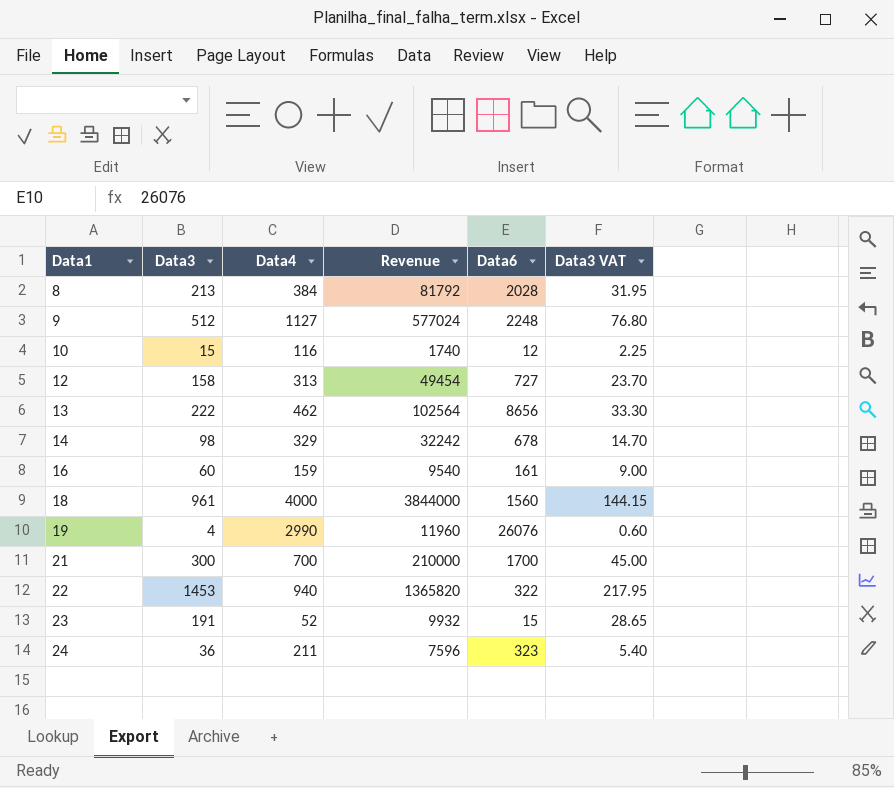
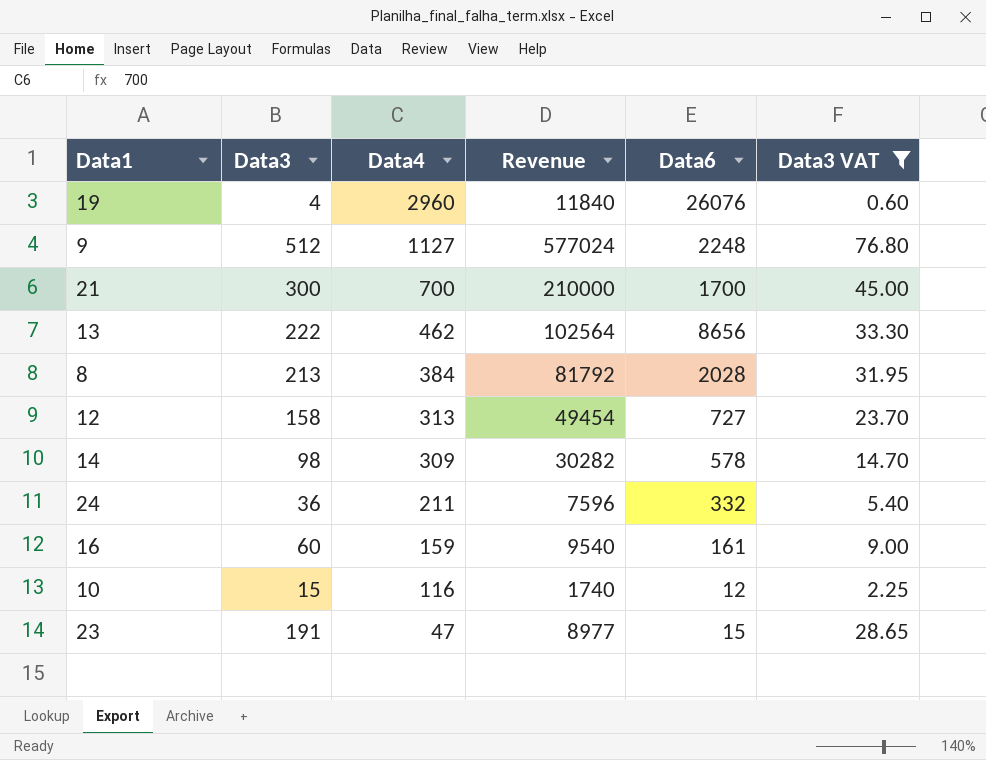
filter: none -> Data3 VAT <= 76.80
row order: Data1 ascending -> Data4 descending
19 | Data4: 2990 -> 2960
19 | Revenue: 11960 -> 11840
14 | Data4: 329 -> 309
14 | Revenue: 32242 -> 30282
14 | Data6: 678 -> 578
24 | Data6: 323 -> 332
23 | Data4: 52 -> 47
23 | Revenue: 9932 -> 8977

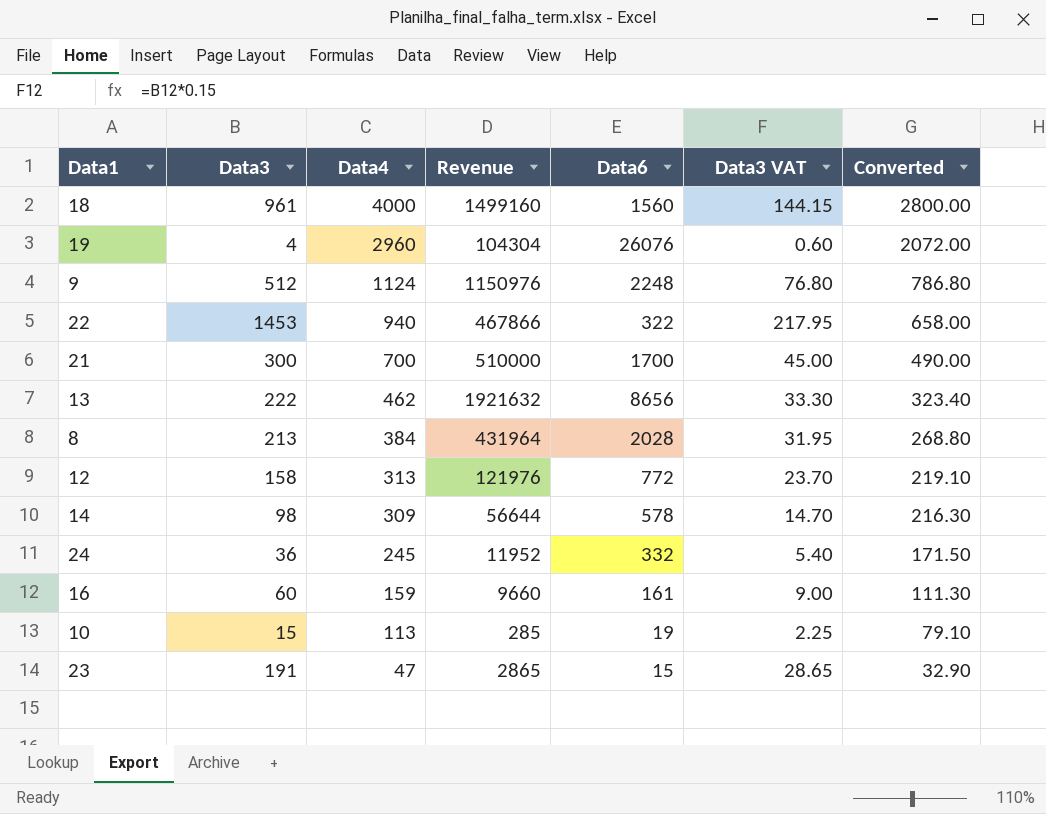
filter: Data3 VAT <= 76.80 -> none
column Revenue | formula: [Data3] * [Data4] -> [Data3] * [Data6]
column Converted | formula: none -> [Data4] * 0.7
9 | Data4: 1127 -> 1124
12 | Data6: 727 -> 772
24 | Data4: 211 -> 245
10 | Data4: 116 -> 113
10 | Data6: 12 -> 19

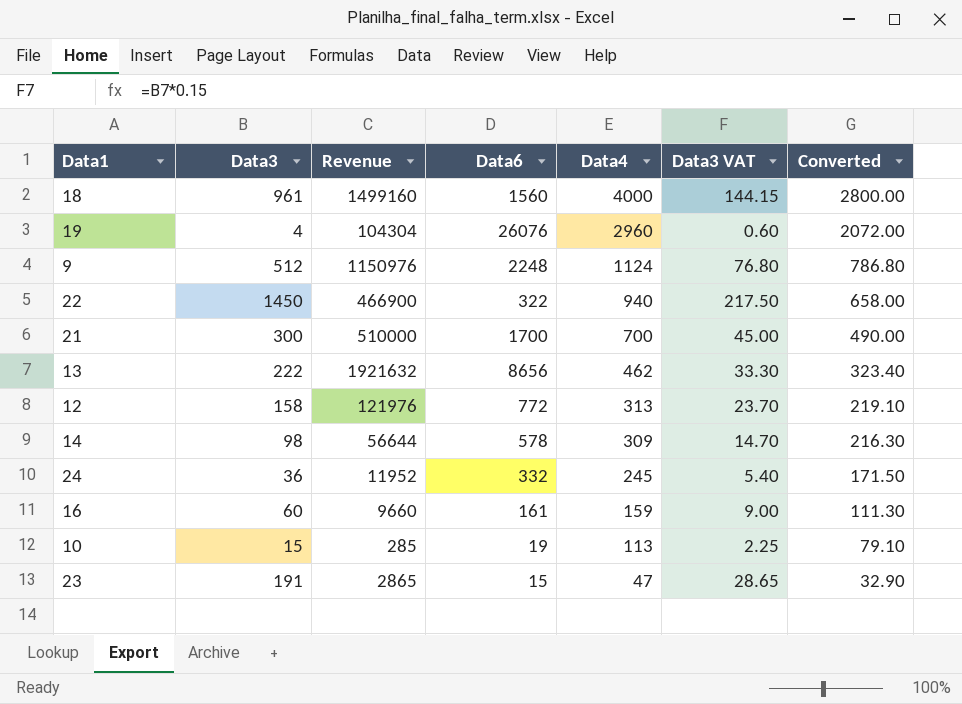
column Data4 | position: 3 -> 5
row 8: 213 | 384 | 431964 | 2028 | 31.95 | 268.80 -> none
22 | Data3: 1453 -> 1450
22 | Revenue: 467866 -> 466900
22 | Data3 VAT: 217.95 -> 217.50

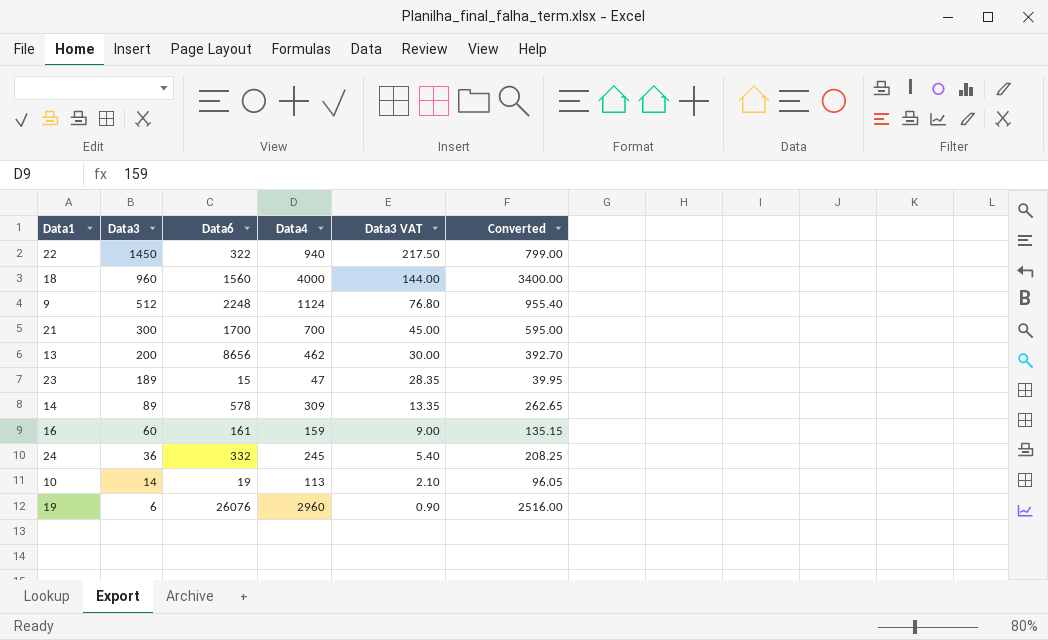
row order: Data4 descending -> Data3 descending
column Revenue | formula: [Data3] * [Data6] -> none
column Converted | formula: [Data4] * 0.7 -> [Data4] * 0.85
row 12: 158 | 121976 | 772 | 313 | 23.70 | 219.10 -> none
18 | Data3: 961 -> 960
18 | Data3 VAT: 144.15 -> 144.00
13 | Data3: 222 -> 200
13 | Data3 VAT: 33.30 -> 30.00
23 | Data3: 191 -> 189
23 | Data3 VAT: 28.65 -> 28.35
14 | Data3: 98 -> 89
14 | Data3 VAT: 14.70 -> 13.35
10 | Data3: 15 -> 14
10 | Data3 VAT: 2.25 -> 2.10
19 | Data3: 4 -> 6
19 | Data3 VAT: 0.60 -> 0.90

